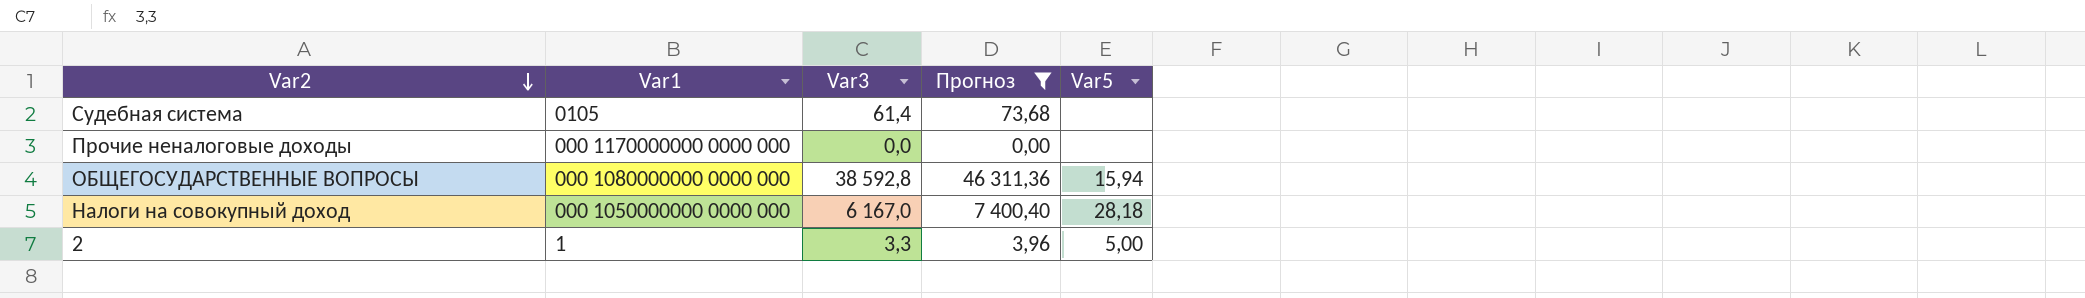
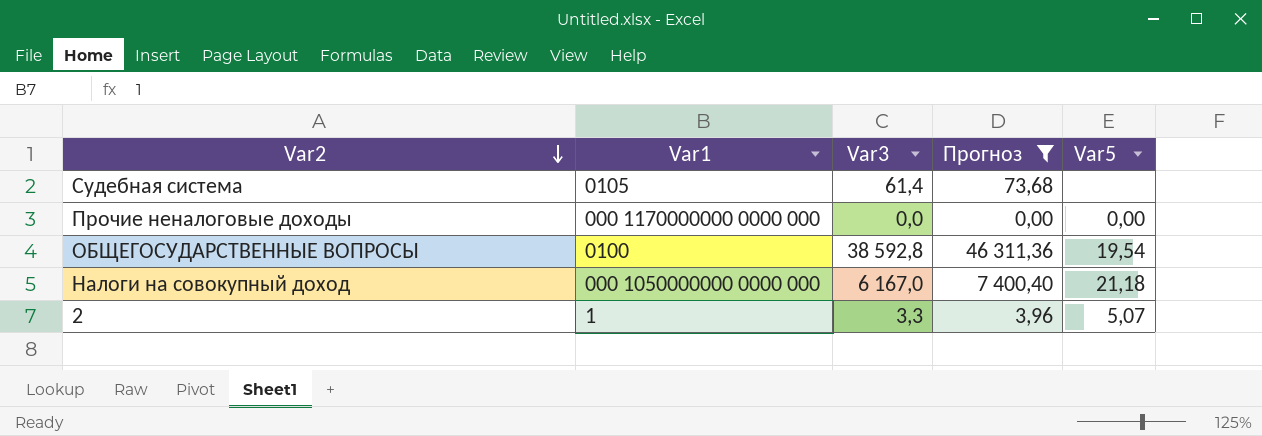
Прочие неналоговые доходы | Var5: none -> 0,00
ОБЩЕГОСУДАРСТВЕННЫЕ ВОПРОСЫ | Var1: 000 1080000000 0000 000 -> 0100
ОБЩЕГОСУДАРСТВЕННЫЕ ВОПРОСЫ | Var5: 15,94 -> 19,54
Налоги на совокупный доход | Var5: 28,18 -> 21,18
2 | Var5: 5,00 -> 5,07

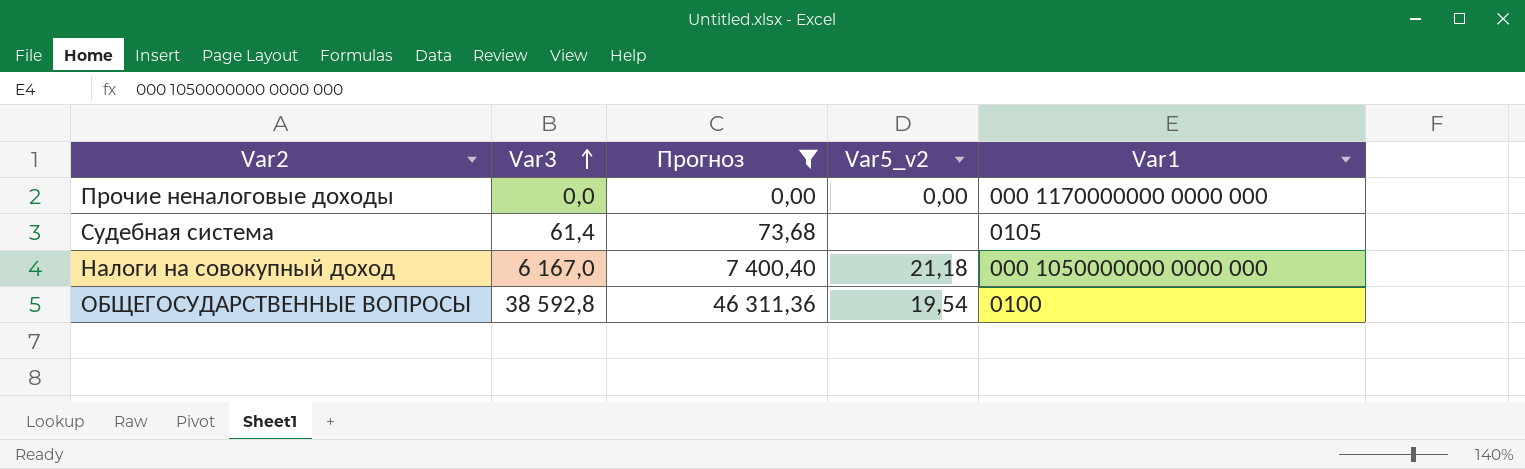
row order: Var2 descending -> Var3 ascending
column name: Var5 -> Var5_v2
column Var1 | position: 2 -> 5
row 2: 1 | 3,3 | 3,96 | 5,07 -> none

